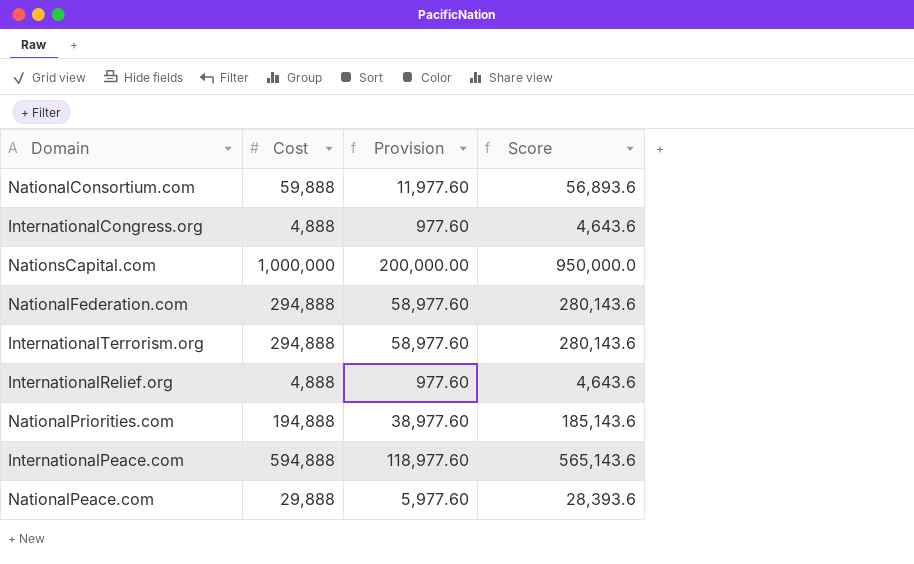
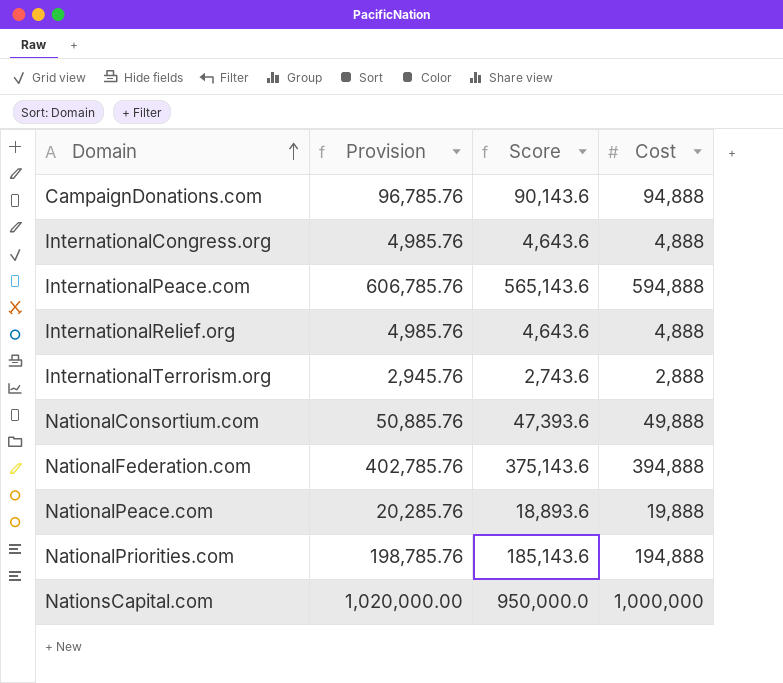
row order: none -> Domain ascending
column Provision | formula: [Cost] * 0.2 -> [Cost] * 1.02
column Cost | position: 2 -> 4
row CampaignDonations.com: none -> 96,785.76 | 90,143.6 | 94,888
InternationalTerrorism.org | Score: 280,143.6 -> 2,743.6
InternationalTerrorism.org | Cost: 294,888 -> 2,888
NationalConsortium.com | Score: 56,893.6 -> 47,393.6
NationalConsortium.com | Cost: 59,888 -> 49,888
NationalFederation.com | Score: 280,143.6 -> 375,143.6
NationalFederation.com | Cost: 294,888 -> 394,888
NationalPeace.com | Score: 28,393.6 -> 18,893.6
NationalPeace.com | Cost: 29,888 -> 19,888

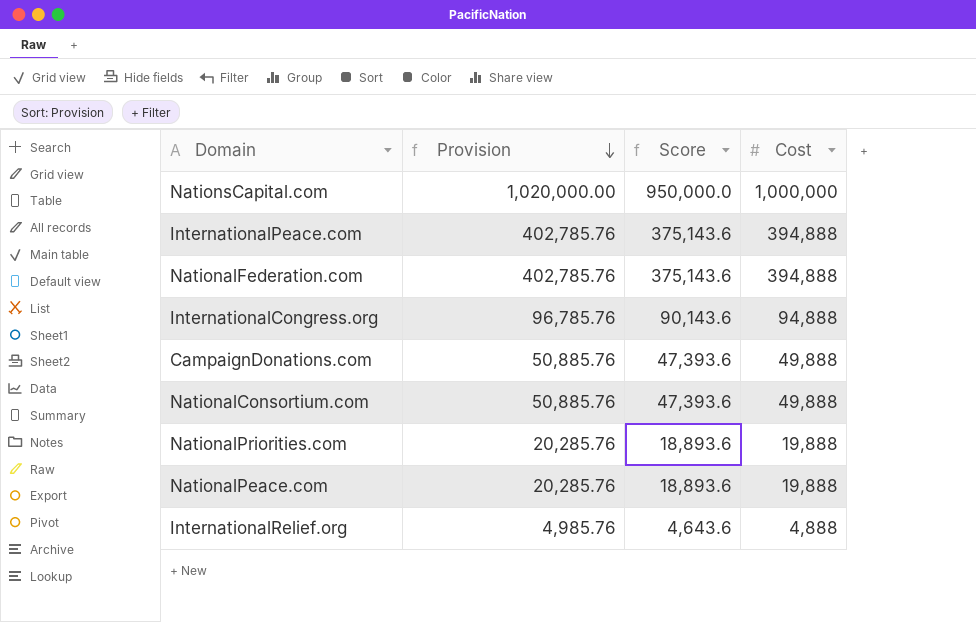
row order: Domain ascending -> Provision descending
row InternationalTerrorism.org: 2,945.76 | 2,743.6 | 2,888 -> none
InternationalPeace.com | Provision: 606,785.76 -> 402,785.76
InternationalPeace.com | Score: 565,143.6 -> 375,143.6
InternationalPeace.com | Cost: 594,888 -> 394,888
InternationalCongress.org | Provision: 4,985.76 -> 96,785.76
InternationalCongress.org | Score: 4,643.6 -> 90,143.6
InternationalCongress.org | Cost: 4,888 -> 94,888
CampaignDonations.com | Provision: 96,785.76 -> 50,885.76
CampaignDonations.com | Score: 90,143.6 -> 47,393.6
CampaignDonations.com | Cost: 94,888 -> 49,888
NationalPriorities.com | Provision: 198,785.76 -> 20,285.76
NationalPriorities.com | Score: 185,143.6 -> 18,893.6
NationalPriorities.com | Cost: 194,888 -> 19,888

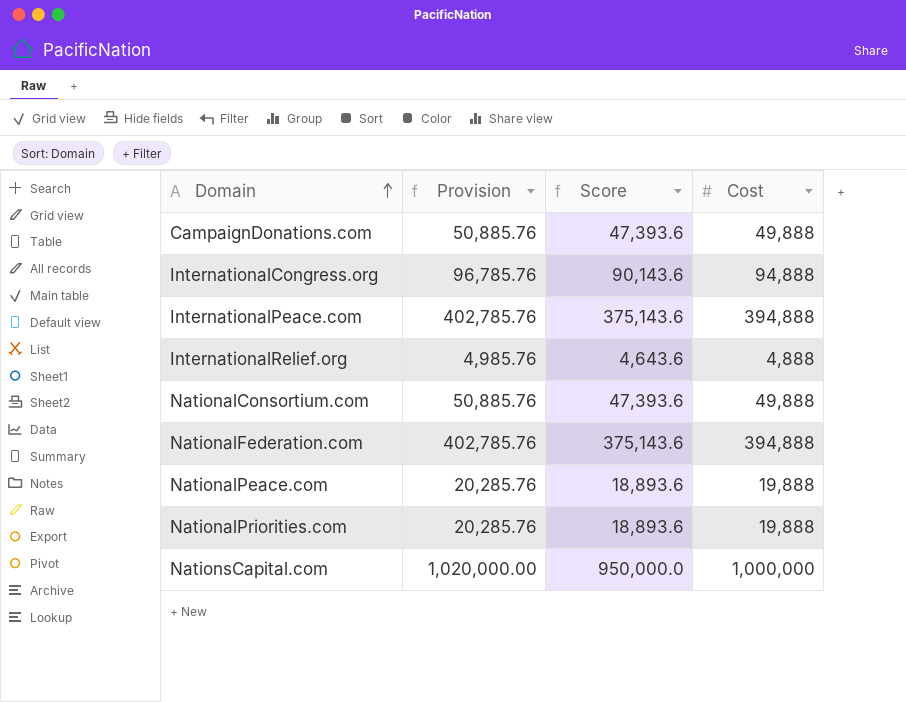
row order: Provision descending -> Domain ascending

